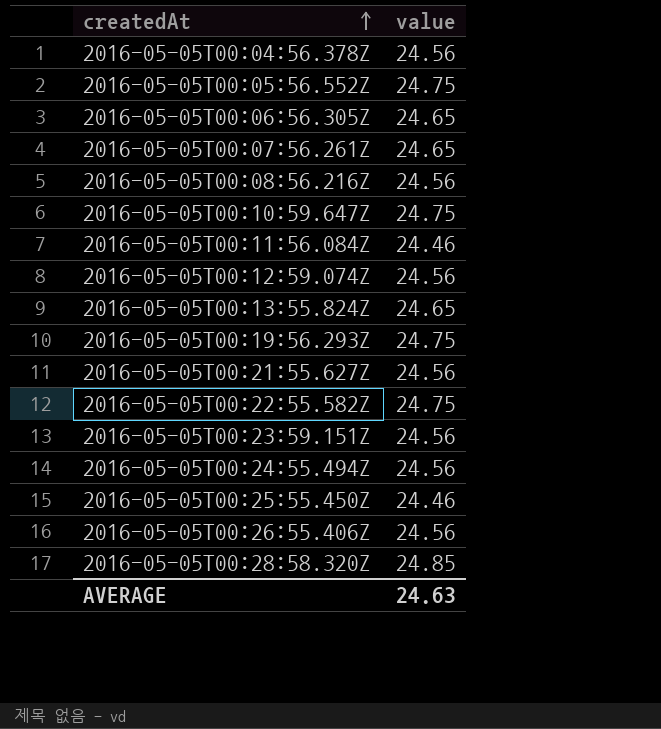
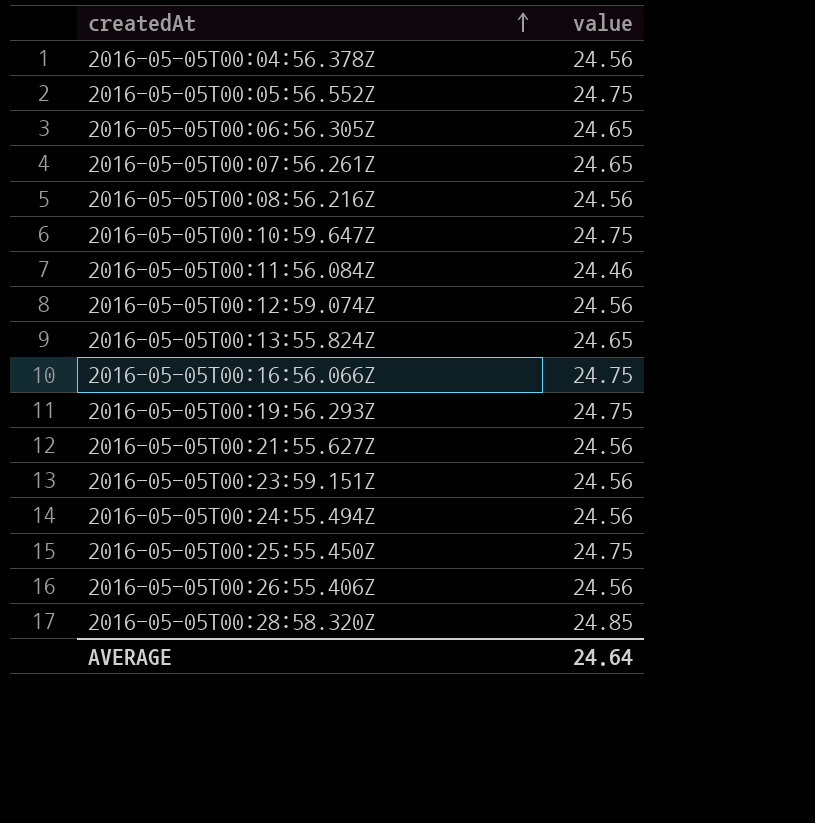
row 2016-05-05T00:22:55.582Z: 24.75 -> none
row 2016-05-05T00:16:56.066Z: none -> 24.75
2016-05-05T00:25:55.450Z | value: 24.46 -> 24.75
AVERAGE | value: 24.63 -> 24.64

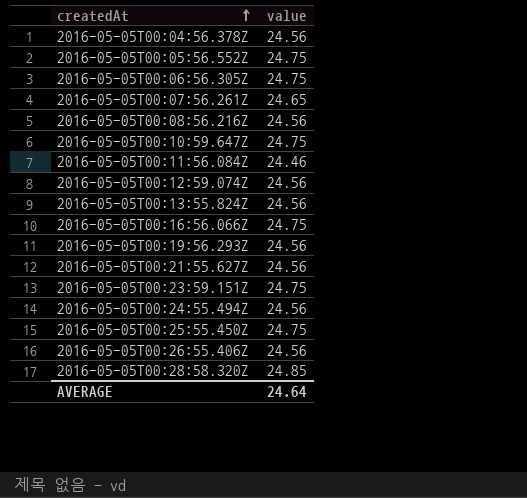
2016-05-05T00:06:56.305Z | value: 24.65 -> 24.75
2016-05-05T00:13:55.824Z | value: 24.65 -> 24.56
2016-05-05T00:19:56.293Z | value: 24.75 -> 24.56
2016-05-05T00:23:59.151Z | value: 24.56 -> 24.75

